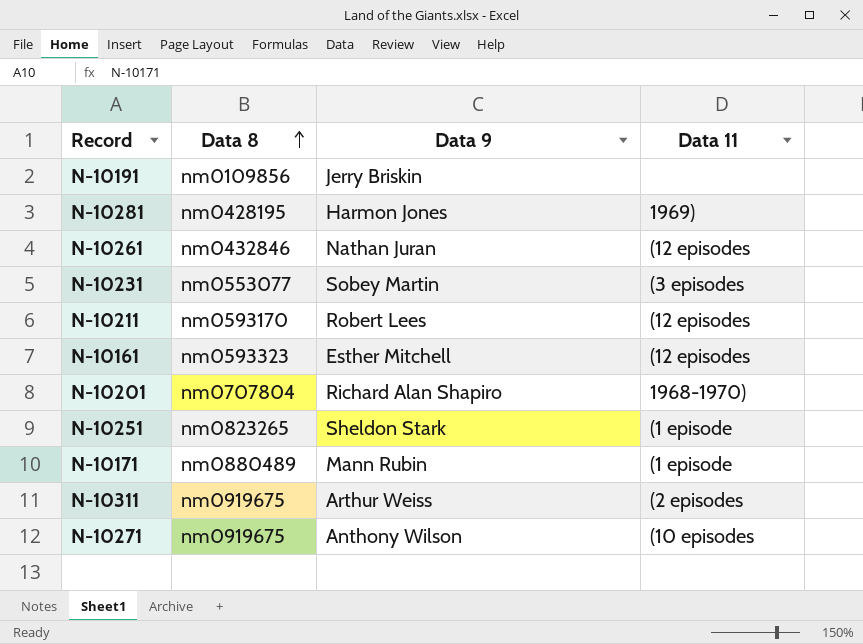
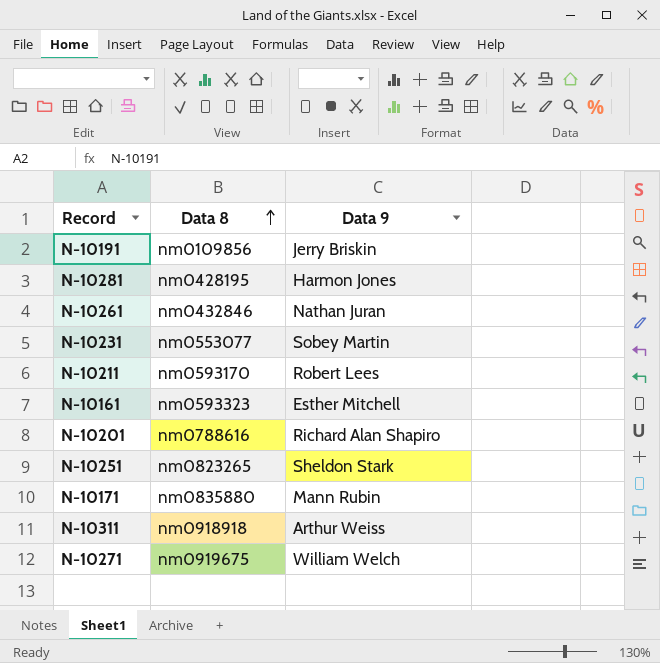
column Data 11 | position: 4 -> none
N-10201 | Data 8: nm0707804 -> nm0788616
N-10171 | Data 8: nm0880489 -> nm0835880
N-10311 | Data 8: nm0919675 -> nm0918918
N-10271 | Data 9: Anthony Wilson -> William Welch

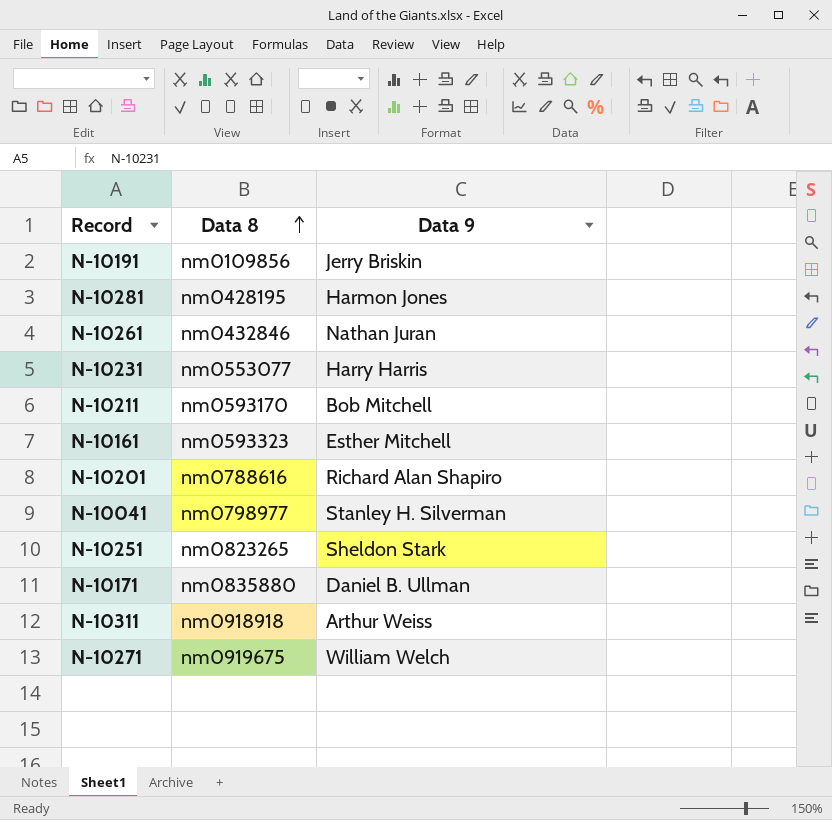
N-10231 | Data 9: Sobey Martin -> Harry Harris
N-10211 | Data 9: Robert Lees -> Bob Mitchell
row N-10041: none -> nm0798977 | Stanley H. Silverman
N-10171 | Data 9: Mann Rubin -> Daniel B. Ullman

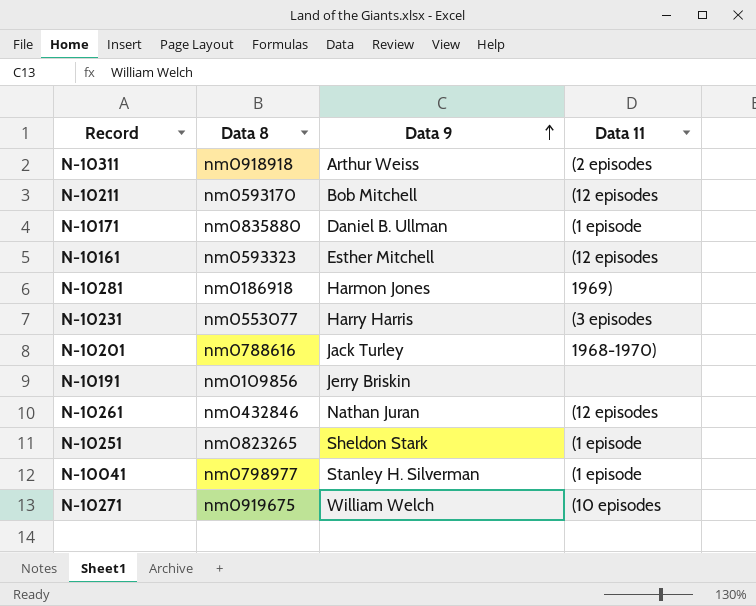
row order: Data 8 ascending -> Data 9 ascending
column Data 11 | position: none -> 4
N-10281 | Data 8: nm0428195 -> nm0186918
N-10201 | Data 9: Richard Alan Shapiro -> Jack Turley

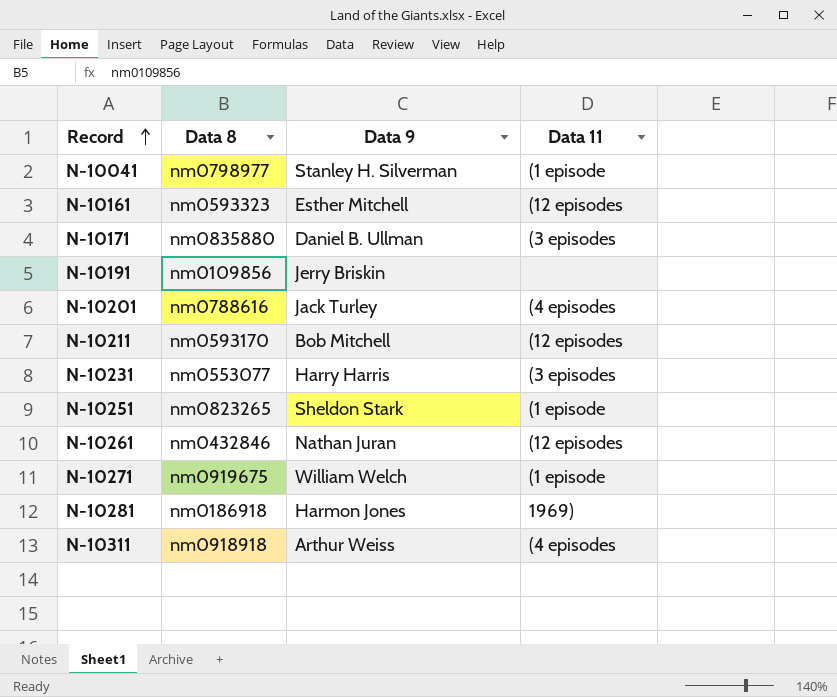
row order: Data 9 ascending -> Record ascending
N-10171 | Data 11: (1 episode -> (3 episodes
N-10201 | Data 11: 1968-1970) -> (4 episodes
N-10271 | Data 11: (10 episodes -> (1 episode
N-10311 | Data 11: (2 episodes -> (4 episodes

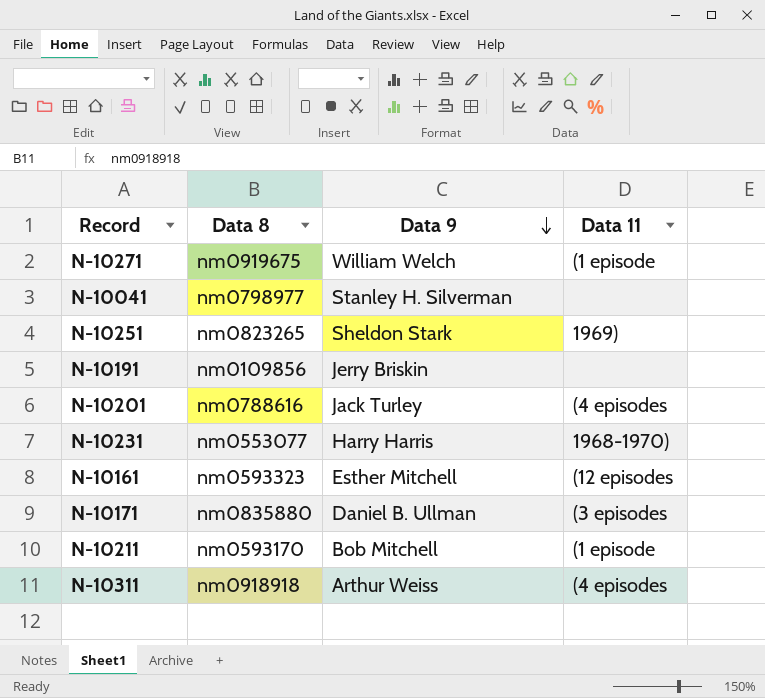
row order: Record ascending -> Data 9 descending
row N-10261: nm0432846 | Nathan Juran | (12 episodes -> none
row N-10281: nm0186918 | Harmon Jones | 1969) -> none
N-10041 | Data 11: (1 episode -> none
N-10251 | Data 11: (1 episode -> 1969)
N-10231 | Data 11: (3 episodes -> 1968-1970)
N-10211 | Data 11: (12 episodes -> (1 episode

